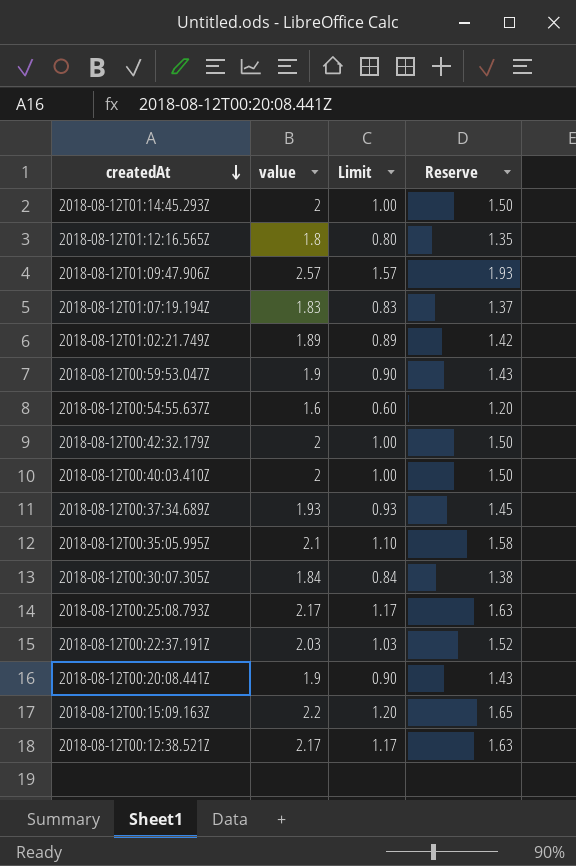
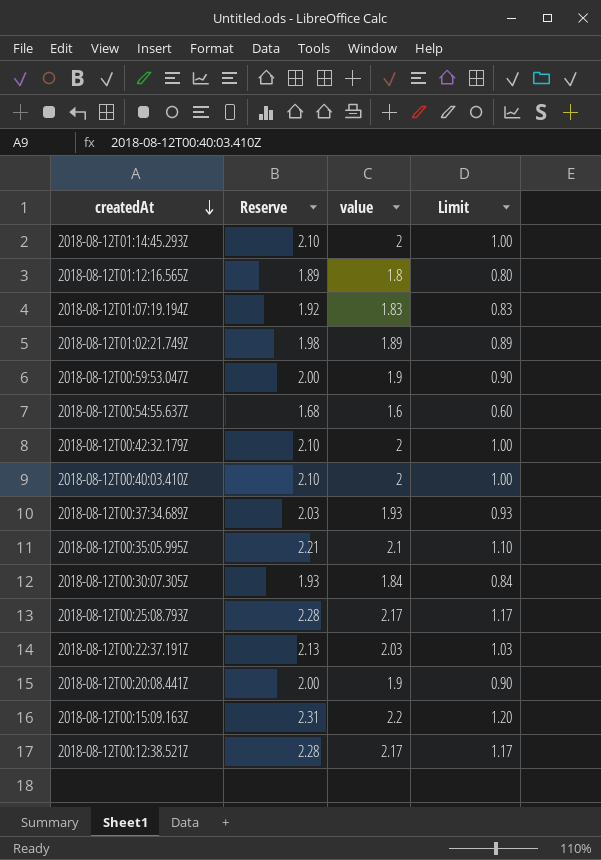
column Reserve | formula: [value] * 0.75 -> [value] * 1.05
column Reserve | position: 4 -> 2
row 2018-08-12T01:09:47.906Z: 2.57 | 1.57 | 1.93 -> none

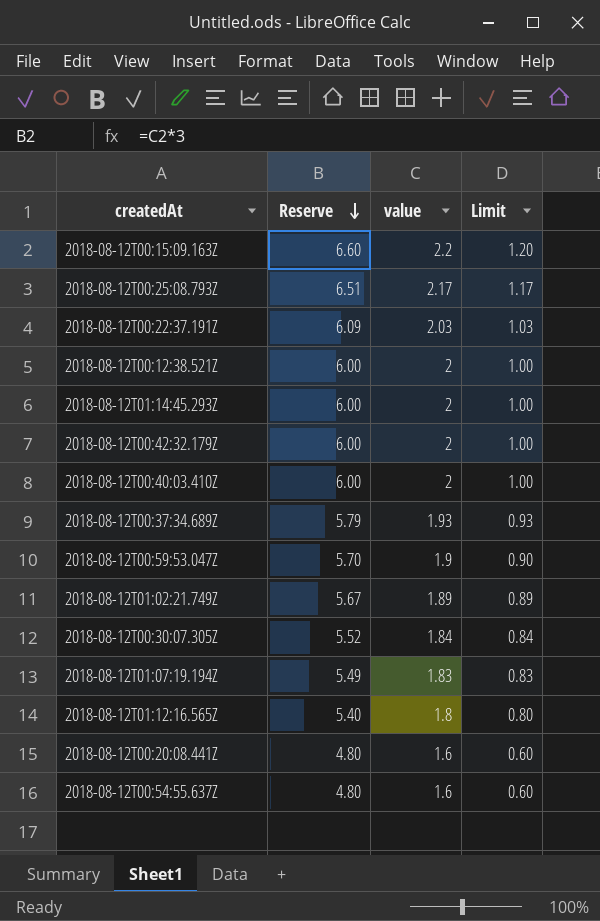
row order: createdAt descending -> Reserve descending
column Reserve | formula: [value] * 1.05 -> [value] * 3
row 2018-08-12T00:35:05.995Z: 2.21 | 2.1 | 1.10 -> none
2018-08-12T00:12:38.521Z | value: 2.17 -> 2
2018-08-12T00:12:38.521Z | Limit: 1.17 -> 1.00
2018-08-12T00:20:08.441Z | value: 1.9 -> 1.6
2018-08-12T00:20:08.441Z | Limit: 0.90 -> 0.60

